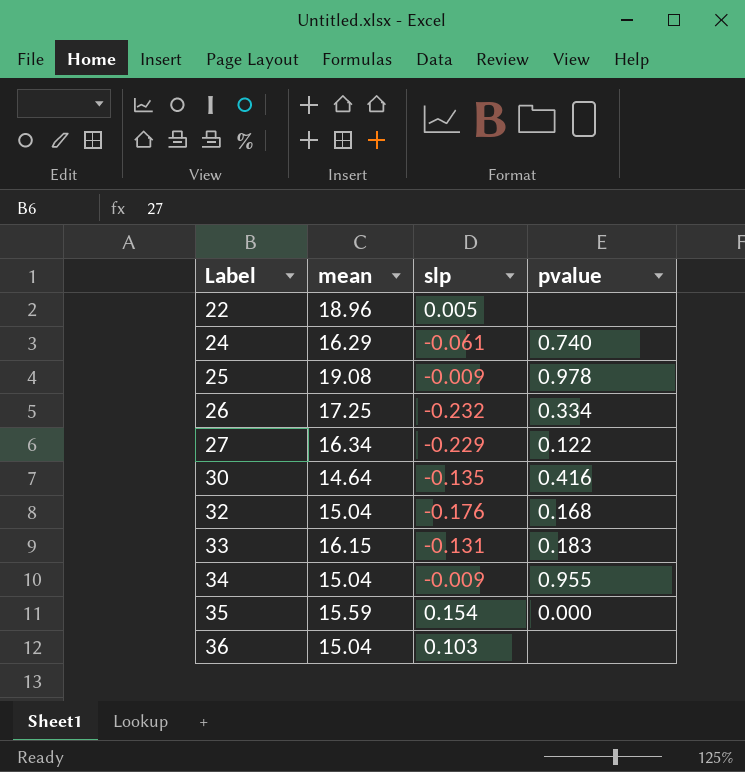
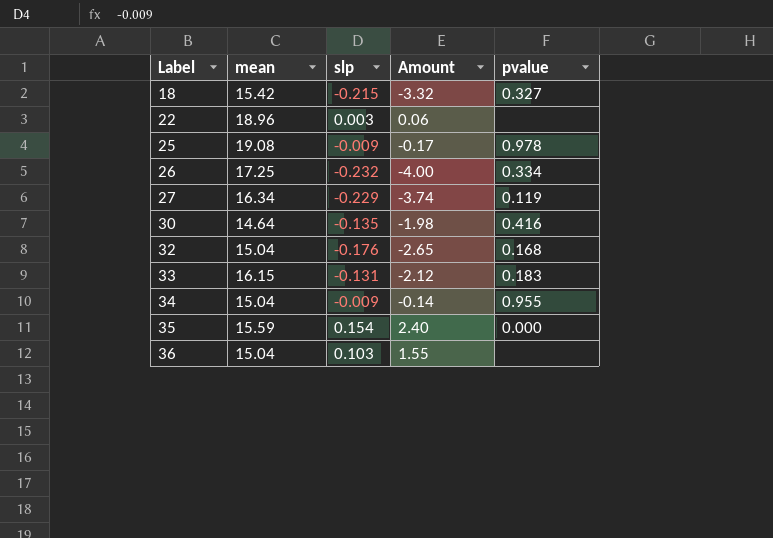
column Amount | formula: none -> [mean] * [slp]
row 24: 16.29 | -0.061 | 0.740 -> none
row 18: none -> 15.42 | -0.215 | -3.32 | 0.327
22 | slp: 0.005 -> 0.003
27 | pvalue: 0.122 -> 0.119

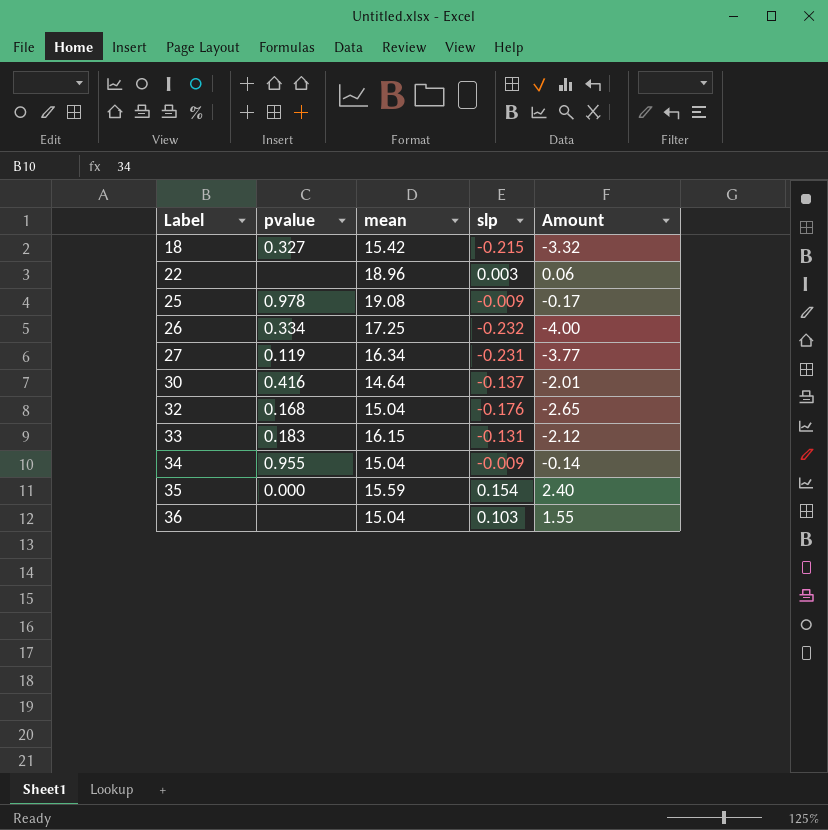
column pvalue | position: 5 -> 2
27 | slp: -0.229 -> -0.231
27 | Amount: -3.74 -> -3.77
30 | slp: -0.135 -> -0.137
30 | Amount: -1.98 -> -2.01

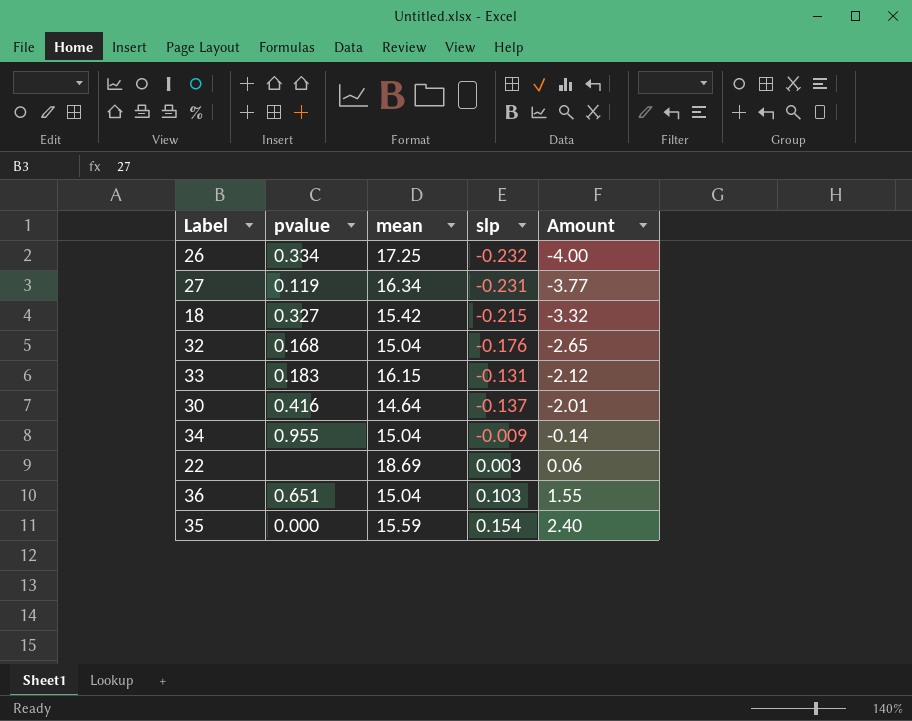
row order: Label ascending -> Amount ascending
row 25: 0.978 | 19.08 | -0.009 | -0.17 -> none
22 | mean: 18.96 -> 18.69
36 | pvalue: none -> 0.651

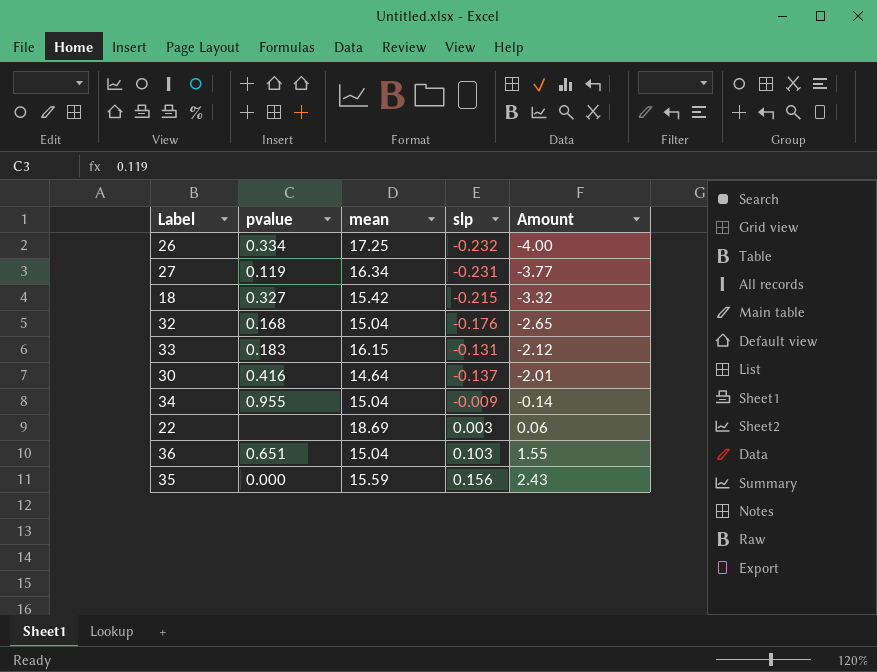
35 | slp: 0.154 -> 0.156
35 | Amount: 2.40 -> 2.43

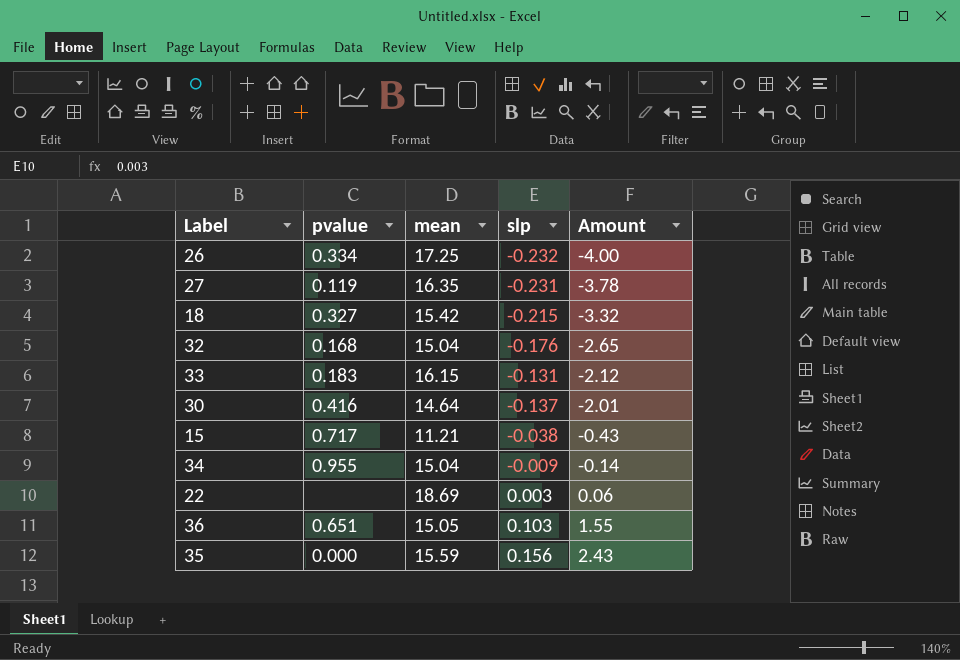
27 | mean: 16.34 -> 16.35
27 | Amount: -3.77 -> -3.78
row 15: none -> 0.717 | 11.21 | -0.038 | -0.43
36 | mean: 15.04 -> 15.05

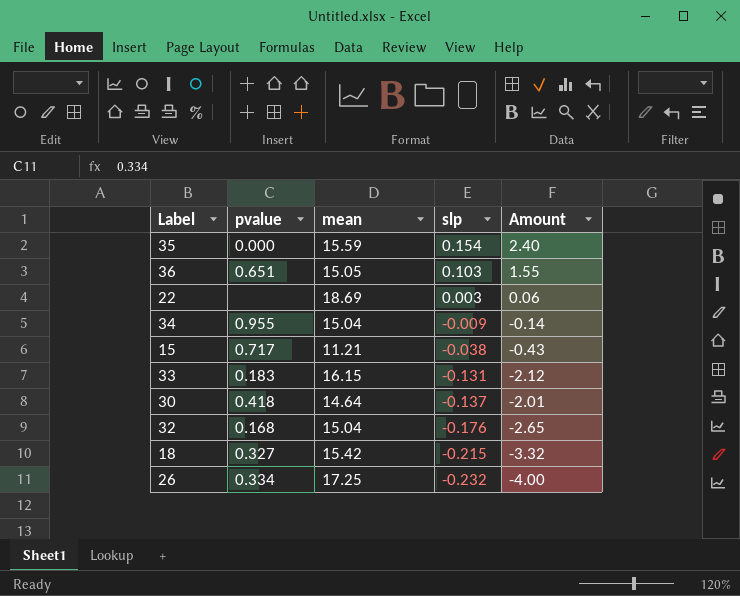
row order: Amount ascending -> slp descending
row 27: 0.119 | 16.35 | -0.231 | -3.78 -> none
35 | slp: 0.156 -> 0.154
35 | Amount: 2.43 -> 2.40
30 | pvalue: 0.416 -> 0.418

